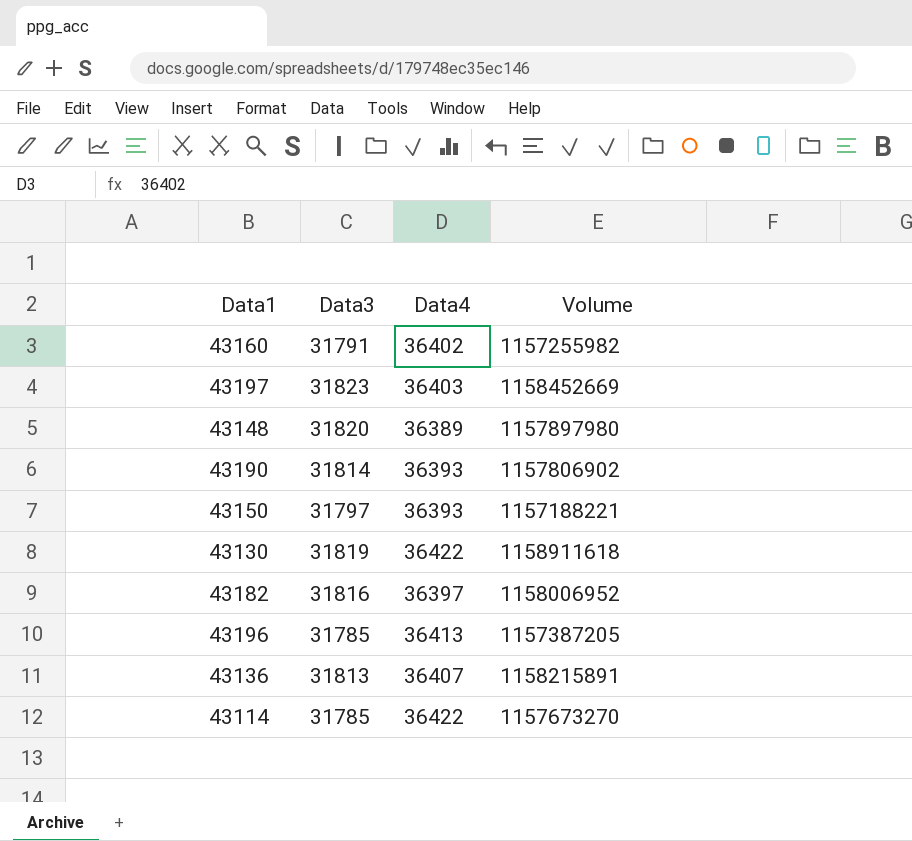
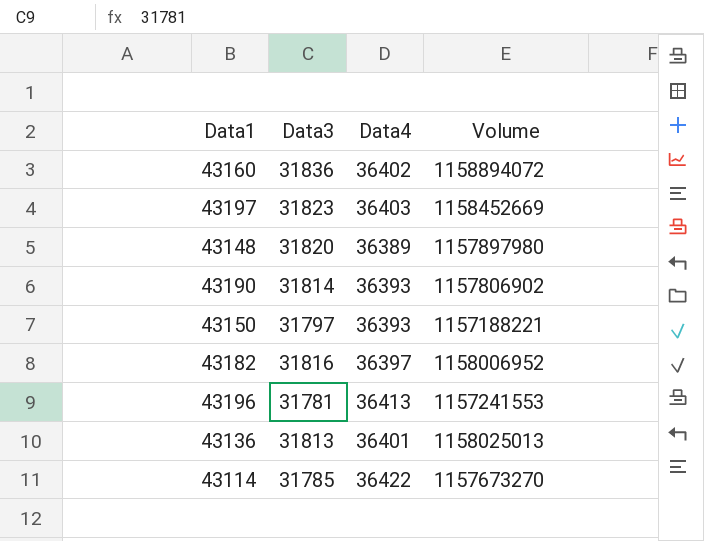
row 43130: 31819 | 36422 | 1158911618 -> none
43160 | Data3: 31791 -> 31836
43160 | Volume: 1157255982 -> 1158894072
43196 | Data3: 31785 -> 31781
43196 | Volume: 1157387205 -> 1157241553
43136 | Data4: 36407 -> 36401
43136 | Volume: 1158215891 -> 1158025013

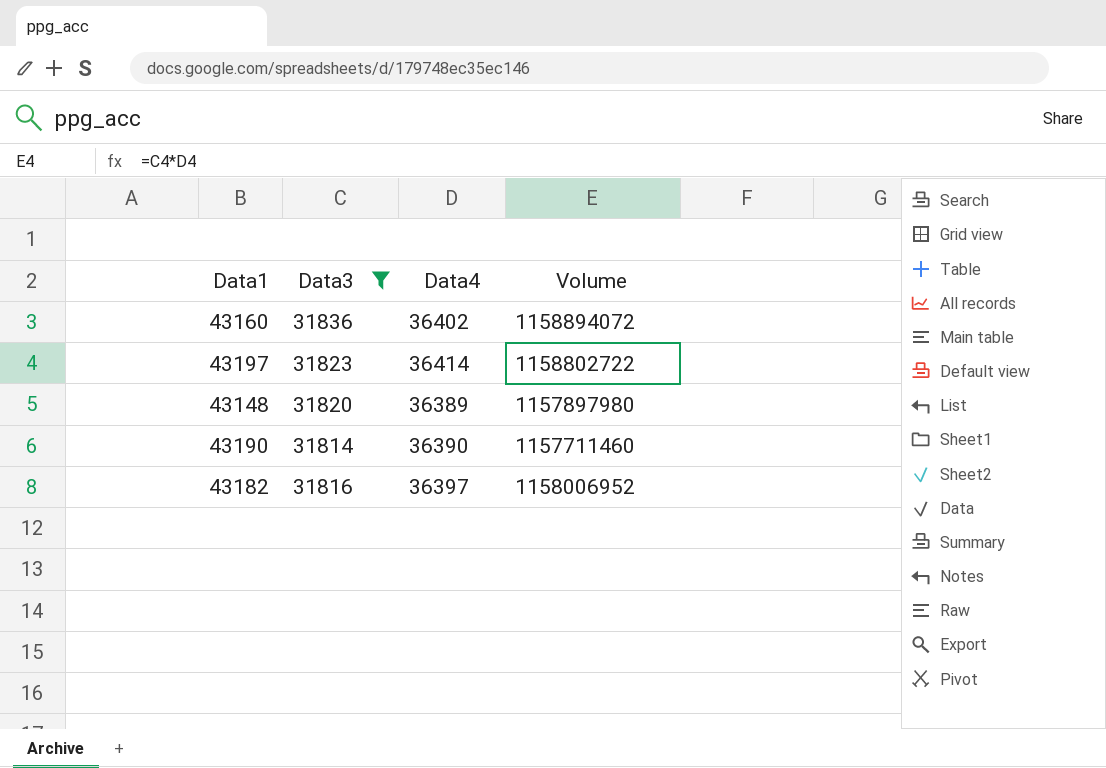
filter: none -> Data3 >= 31814
43197 | Data4: 36403 -> 36414
43197 | Volume: 1158452669 -> 1158802722
43190 | Data4: 36393 -> 36390
43190 | Volume: 1157806902 -> 1157711460

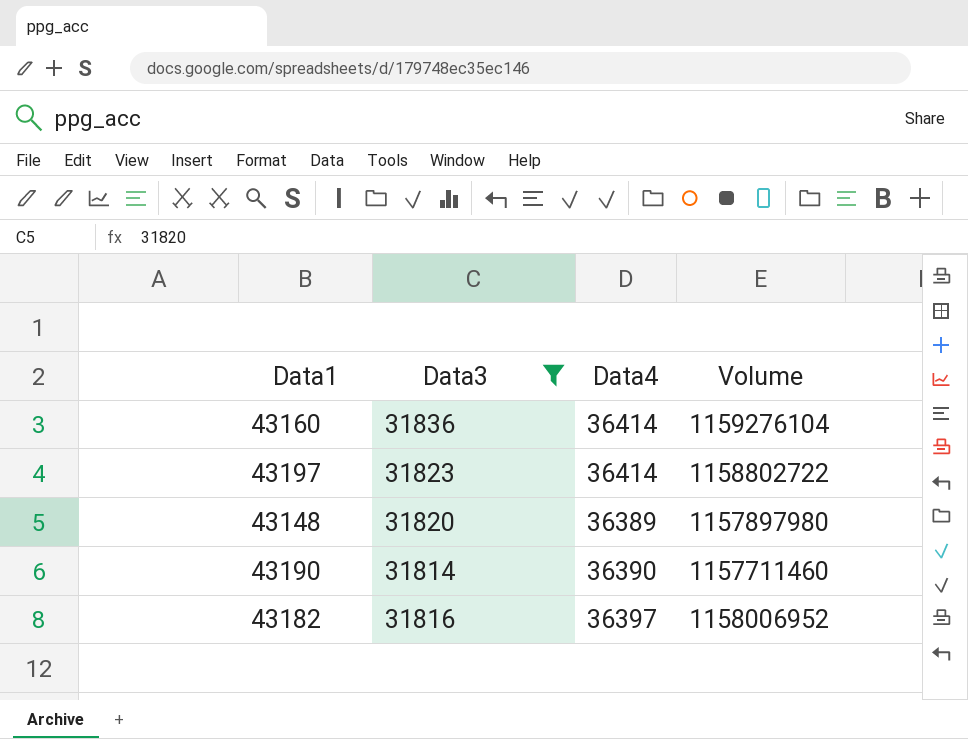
43160 | Data4: 36402 -> 36414
43160 | Volume: 1158894072 -> 1159276104

